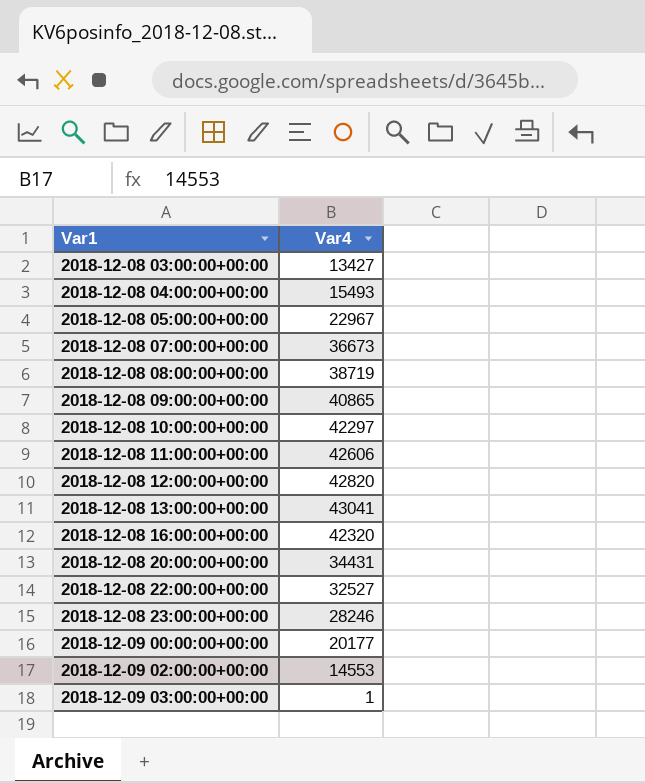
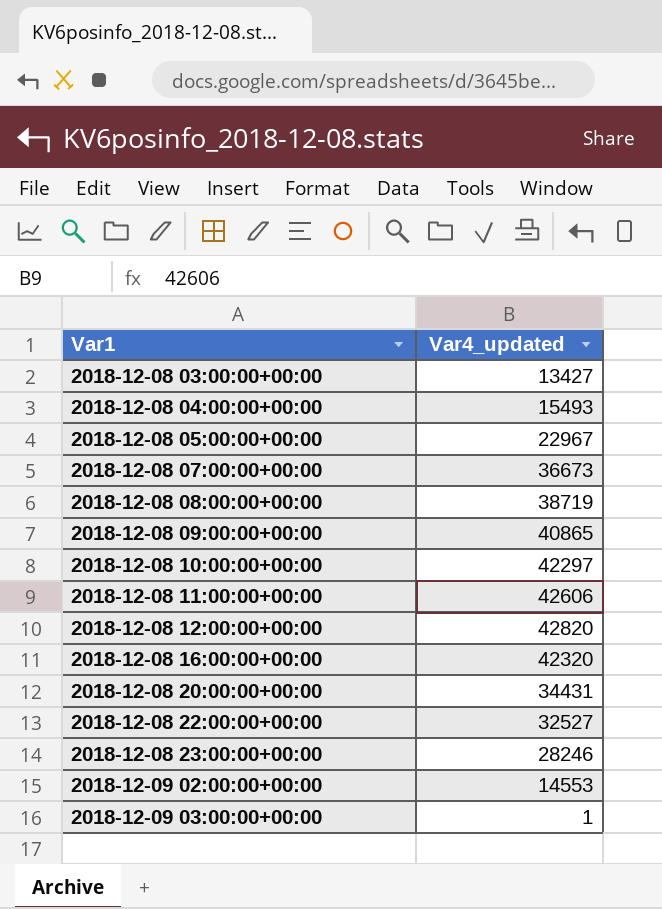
column name: Var4 -> Var4_updated
row 2018-12-08 13:00:00+00:00: 43041 -> none
row 2018-12-09 00:00:00+00:00: 20177 -> none

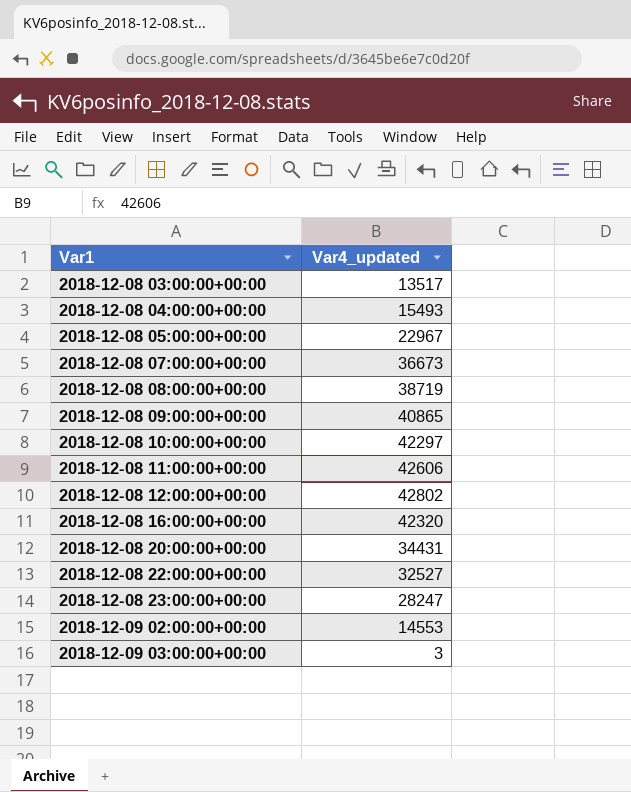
2018-12-08 03:00:00+00:00 | Var4_updated: 13427 -> 13517
2018-12-08 12:00:00+00:00 | Var4_updated: 42820 -> 42802
2018-12-08 23:00:00+00:00 | Var4_updated: 28246 -> 28247
2018-12-09 03:00:00+00:00 | Var4_updated: 1 -> 3

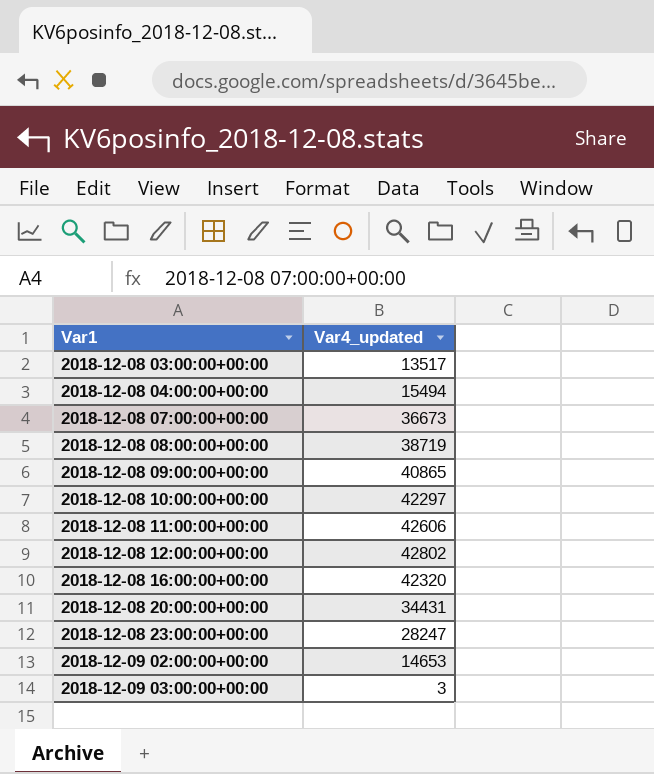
row 2018-12-08 05:00:00+00:00: 22967 -> none
row 2018-12-08 22:00:00+00:00: 32527 -> none
2018-12-08 04:00:00+00:00 | Var4_updated: 15493 -> 15494
2018-12-09 02:00:00+00:00 | Var4_updated: 14553 -> 14653

